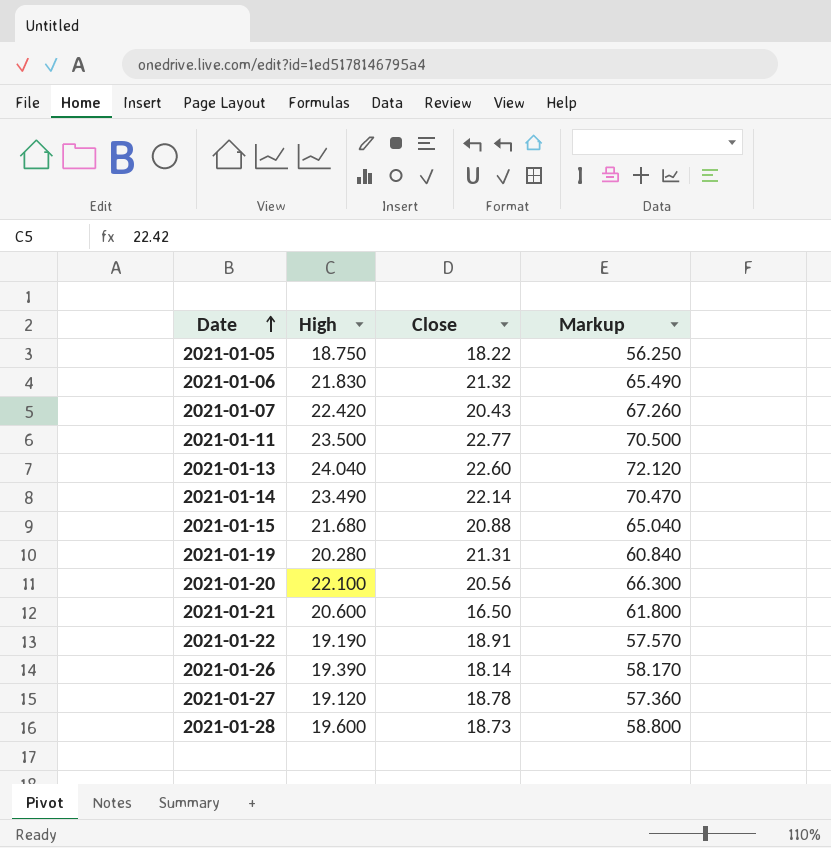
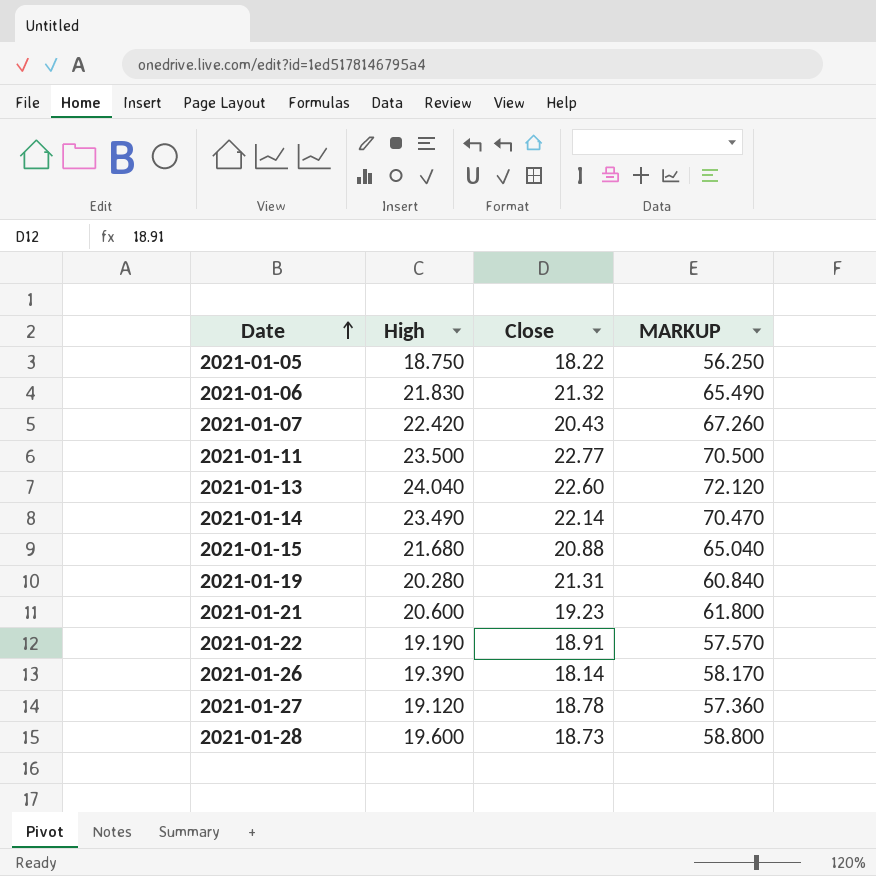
column name: Markup -> MARKUP
row 2021-01-20: 22.100 | 20.56 | 66.300 -> none
2021-01-21 | Close: 16.50 -> 19.23

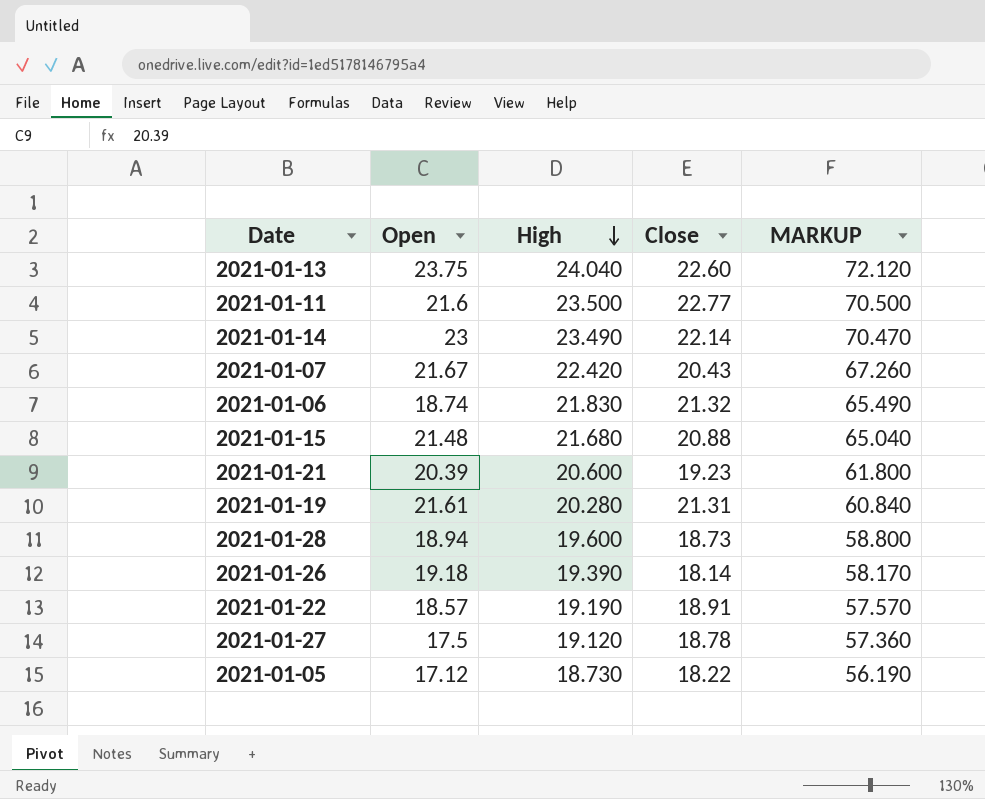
row order: Date ascending -> High descending
column Open | position: none -> 2
2021-01-05 | High: 18.750 -> 18.730
2021-01-05 | MARKUP: 56.250 -> 56.190

